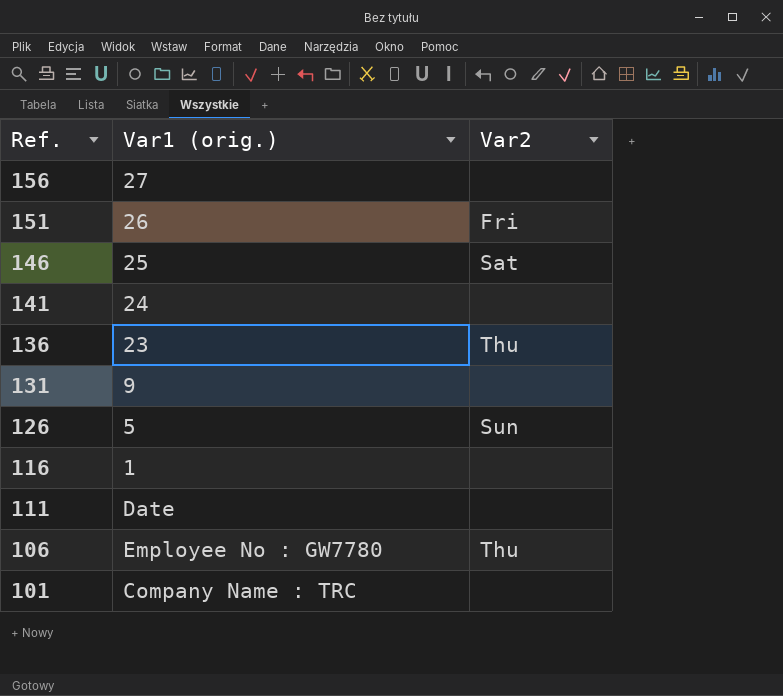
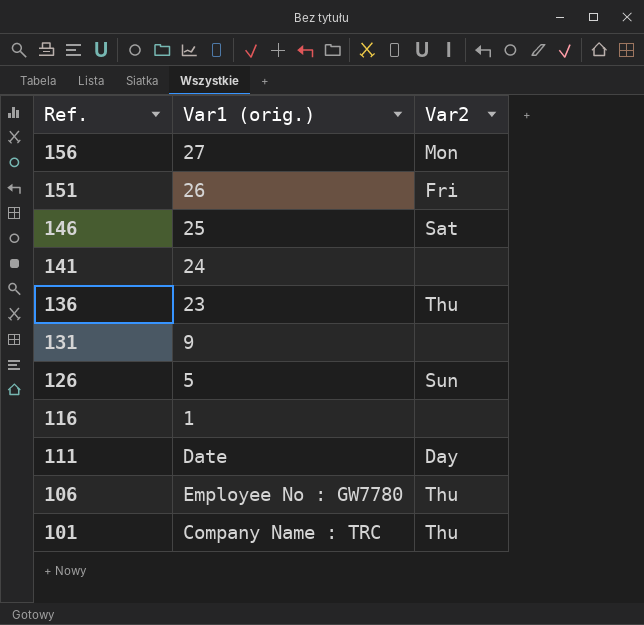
156 | Var2: none -> Mon
111 | Var2: none -> Day
101 | Var2: none -> Thu

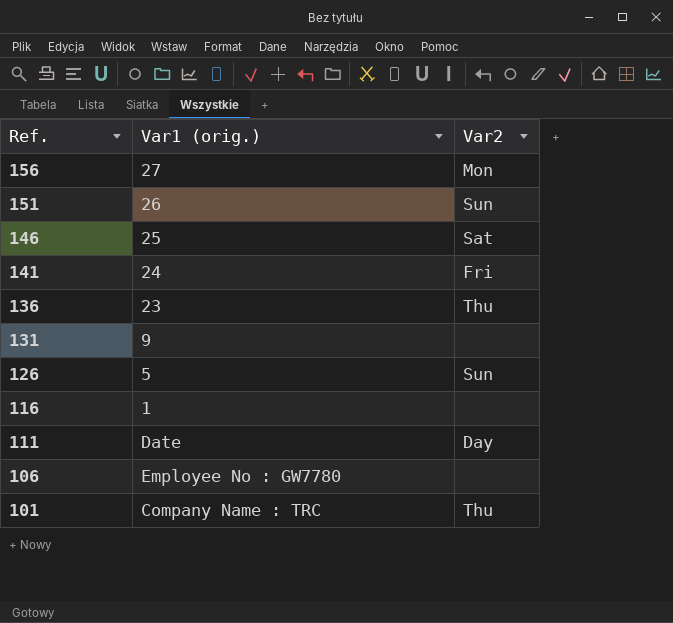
151 | Var2: Fri -> Sun
141 | Var2: none -> Fri
106 | Var2: Thu -> none

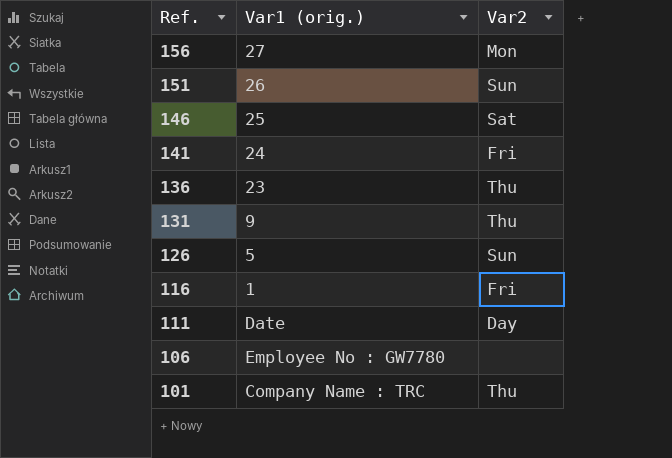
131 | Var2: none -> Thu
116 | Var2: none -> Fri

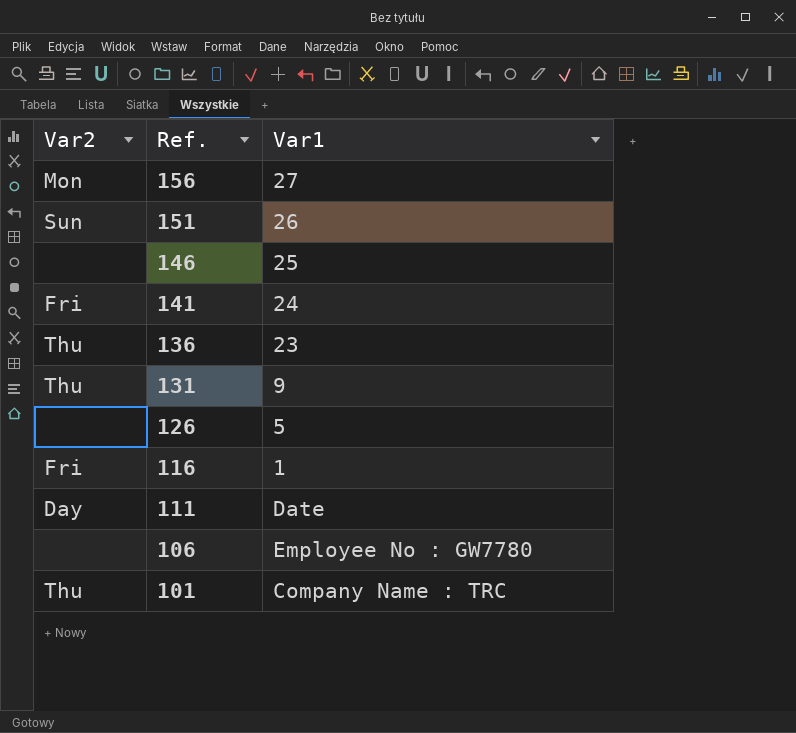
column Var2 | position: 3 -> 1
column name: Var1 (orig.) -> Var1
146 | Var2: Sat -> none
126 | Var2: Sun -> none

